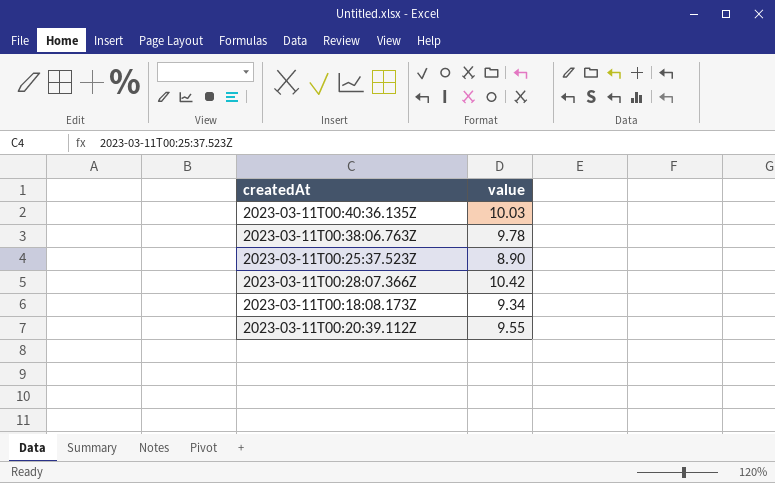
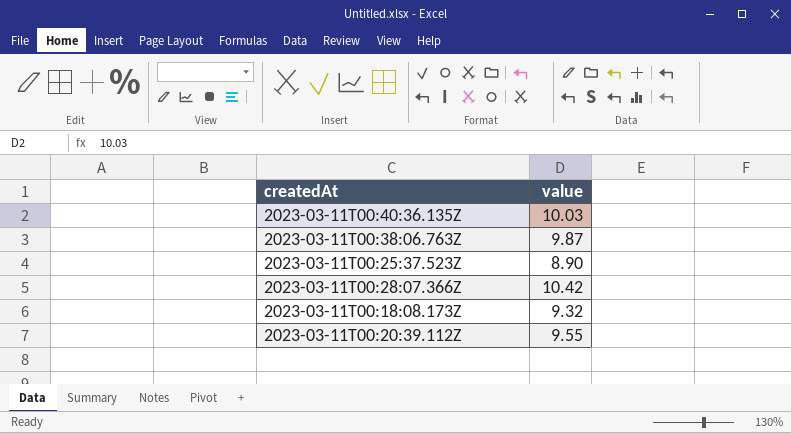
2023-03-11T00:38:06.763Z | value: 9.78 -> 9.87
2023-03-11T00:18:08.173Z | value: 9.34 -> 9.32

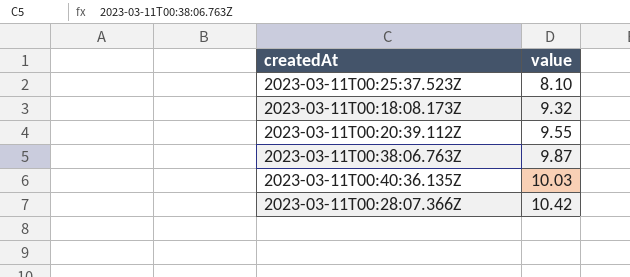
row order: none -> value ascending
2023-03-11T00:25:37.523Z | value: 8.90 -> 8.10

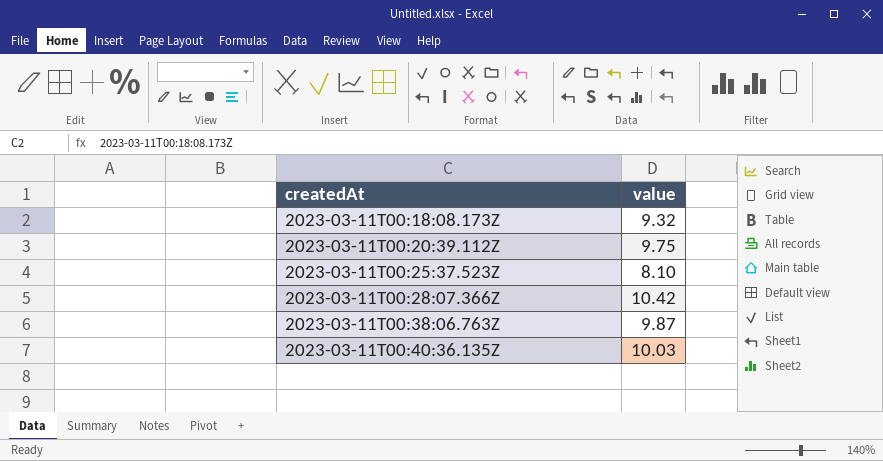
row order: value ascending -> createdAt ascending
2023-03-11T00:20:39.112Z | value: 9.55 -> 9.75

